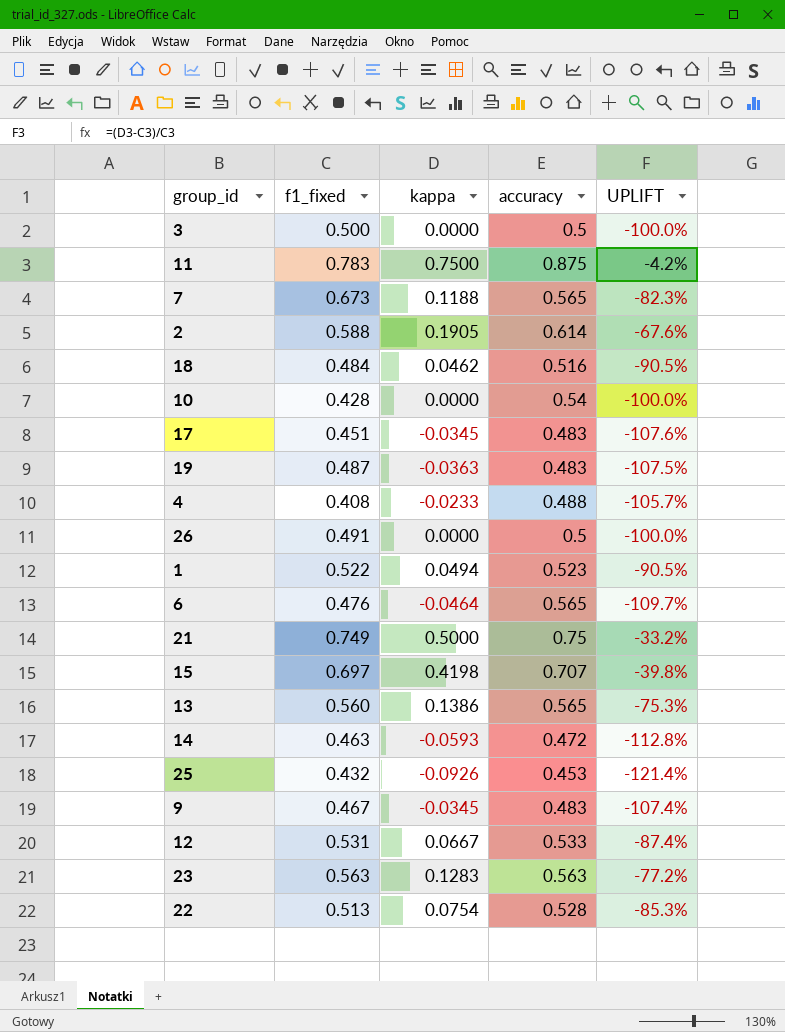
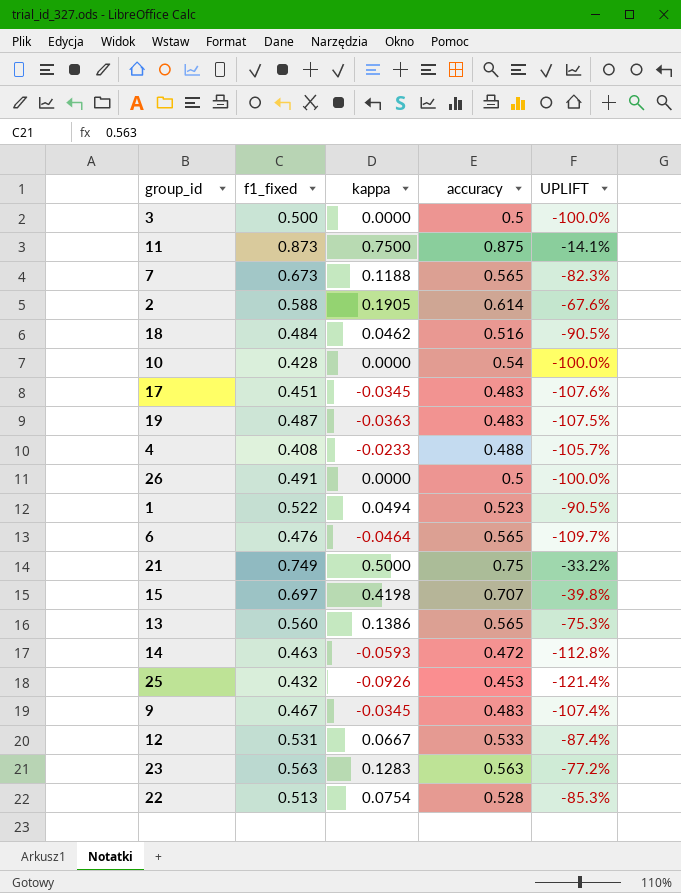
11 | f1_fixed: 0.783 -> 0.873
11 | UPLIFT: -4.2% -> -14.1%

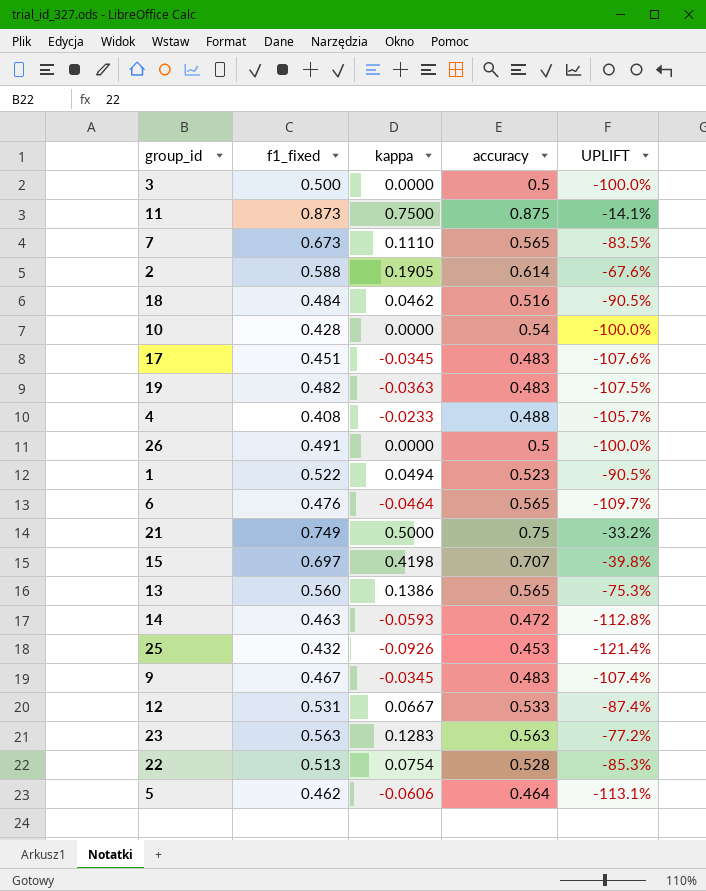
7 | kappa: 0.1188 -> 0.1110
7 | UPLIFT: -82.3% -> -83.5%
19 | f1_fixed: 0.487 -> 0.482
row 5: none -> 0.462 | -0.0606 | 0.464 | -113.1%

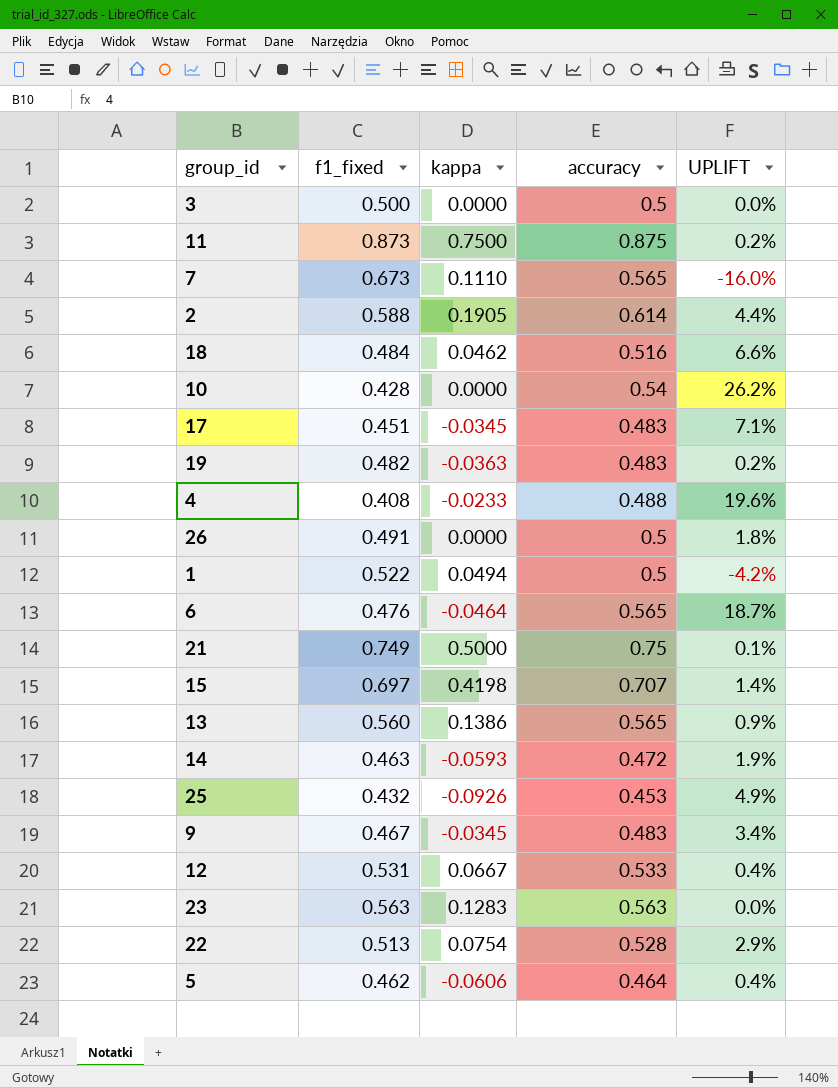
column UPLIFT | formula: ([kappa] - [f1_fixed]) / [f1_fixed] -> ([accuracy] - [f1_fixed]) / [f1_fixed]
1 | accuracy: 0.523 -> 0.5

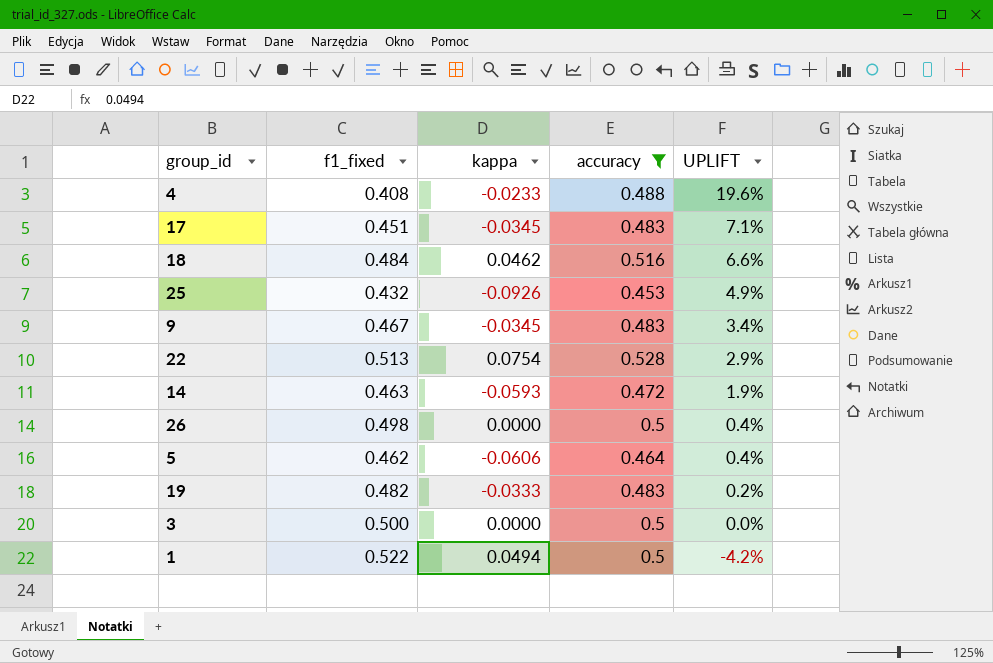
filter: none -> accuracy <= 0.528
row order: none -> UPLIFT descending
26 | f1_fixed: 0.491 -> 0.498
26 | UPLIFT: 1.8% -> 0.4%
19 | kappa: -0.0363 -> -0.0333

